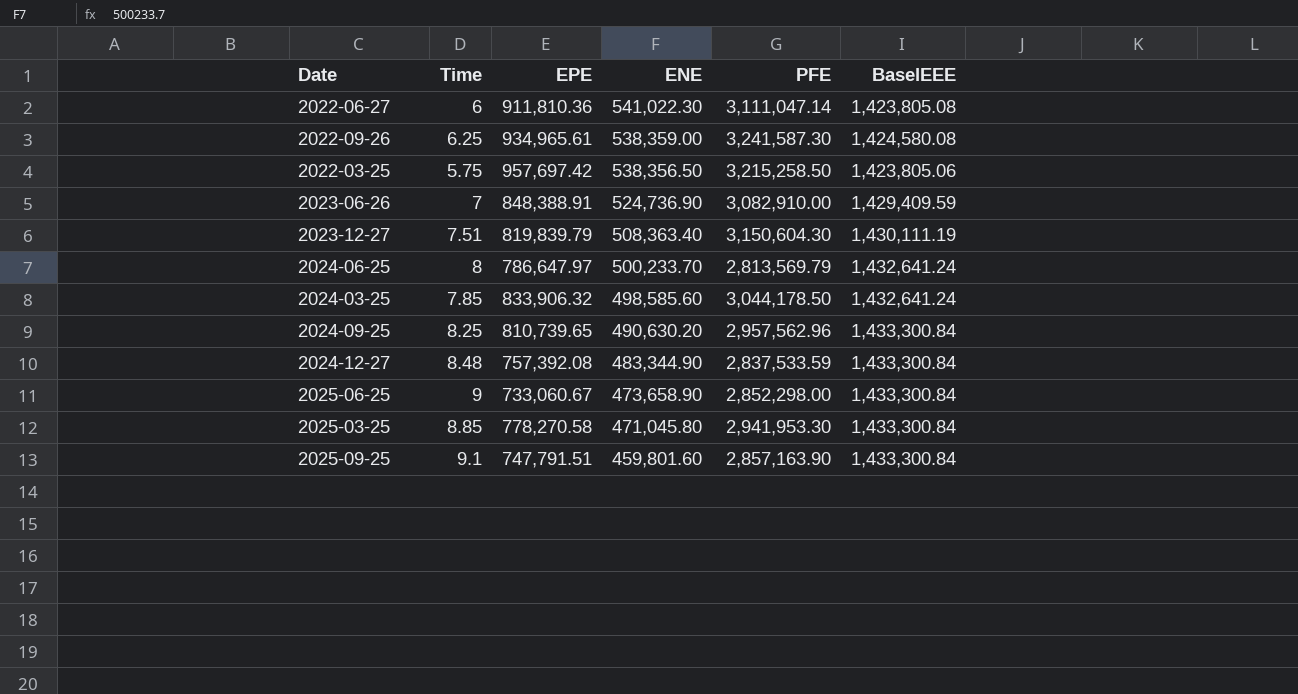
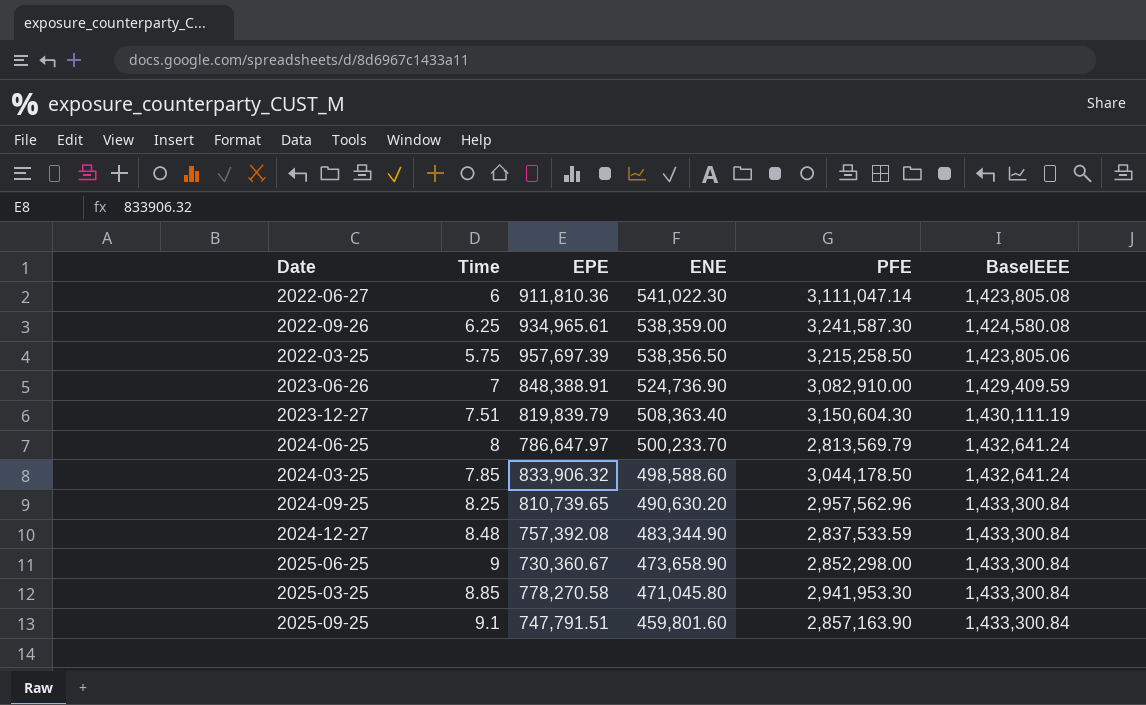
2022-03-25 | EPE: 957,697.42 -> 957,697.39
2024-03-25 | ENE: 498,585.60 -> 498,588.60
2025-06-25 | EPE: 733,060.67 -> 730,360.67

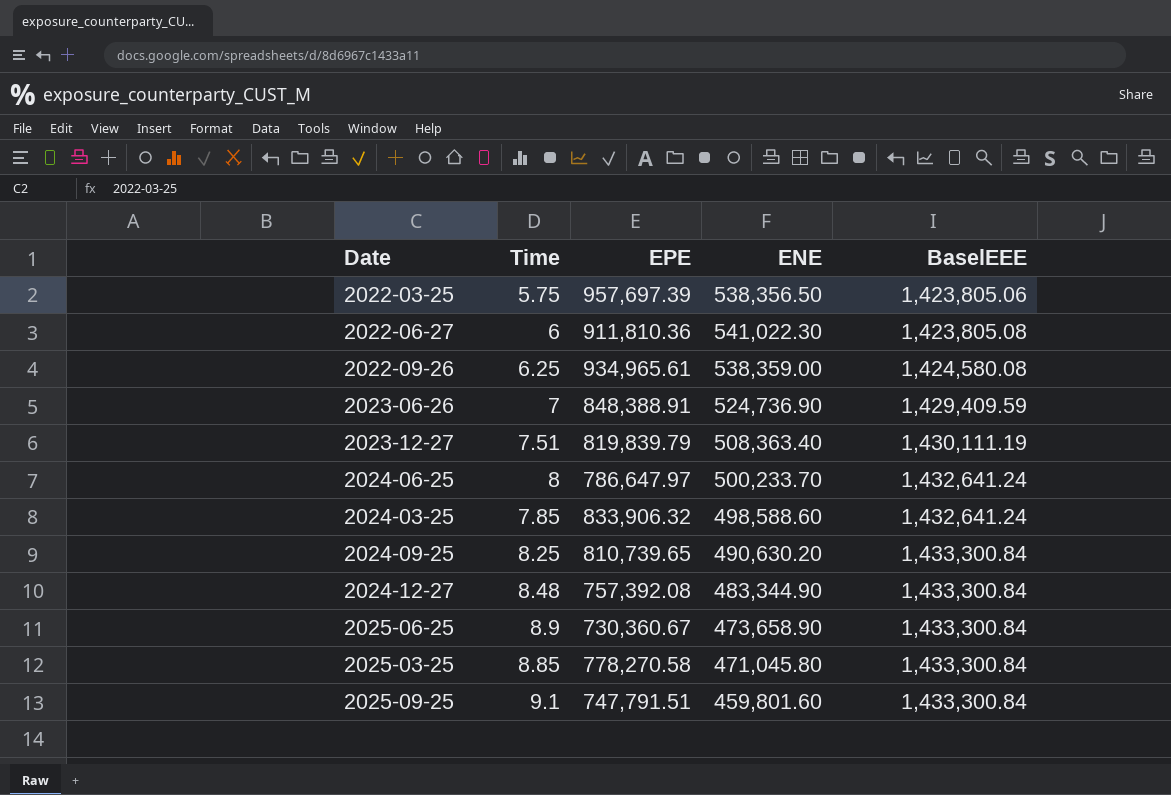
row order: ENE descending -> BaselEEE ascending
column PFE | position: 5 -> none
2025-06-25 | Time: 9 -> 8.9

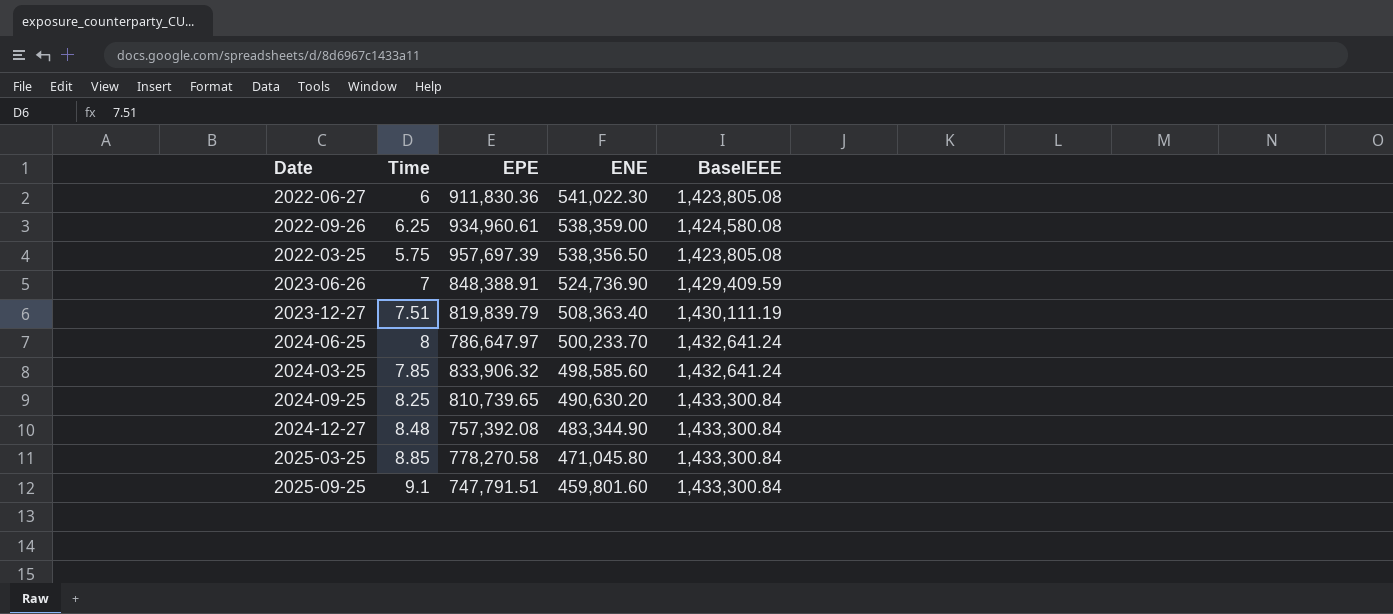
row order: BaselEEE ascending -> ENE descending
row 2025-06-25: 8.9 | 730,360.67 | 473,658.90 | 1,433,300.84 -> none
2022-06-27 | EPE: 911,810.36 -> 911,830.36
2022-09-26 | EPE: 934,965.61 -> 934,960.61
2022-03-25 | BaselEEE: 1,423,805.06 -> 1,423,805.08
2024-03-25 | ENE: 498,588.60 -> 498,585.60

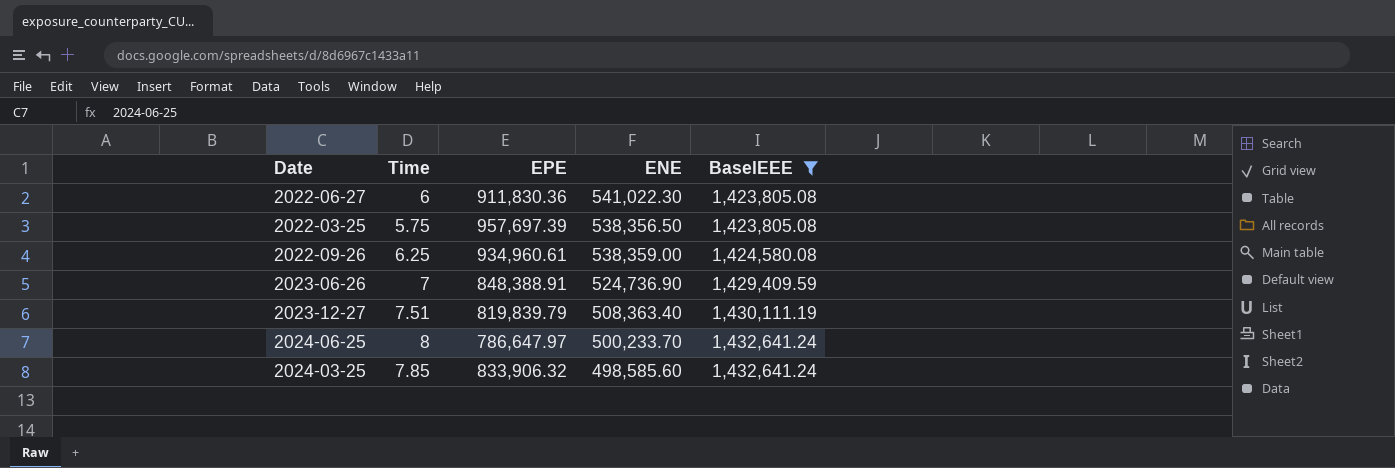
filter: none -> BaselEEE != 1,433,300.84
row order: ENE descending -> BaselEEE ascending

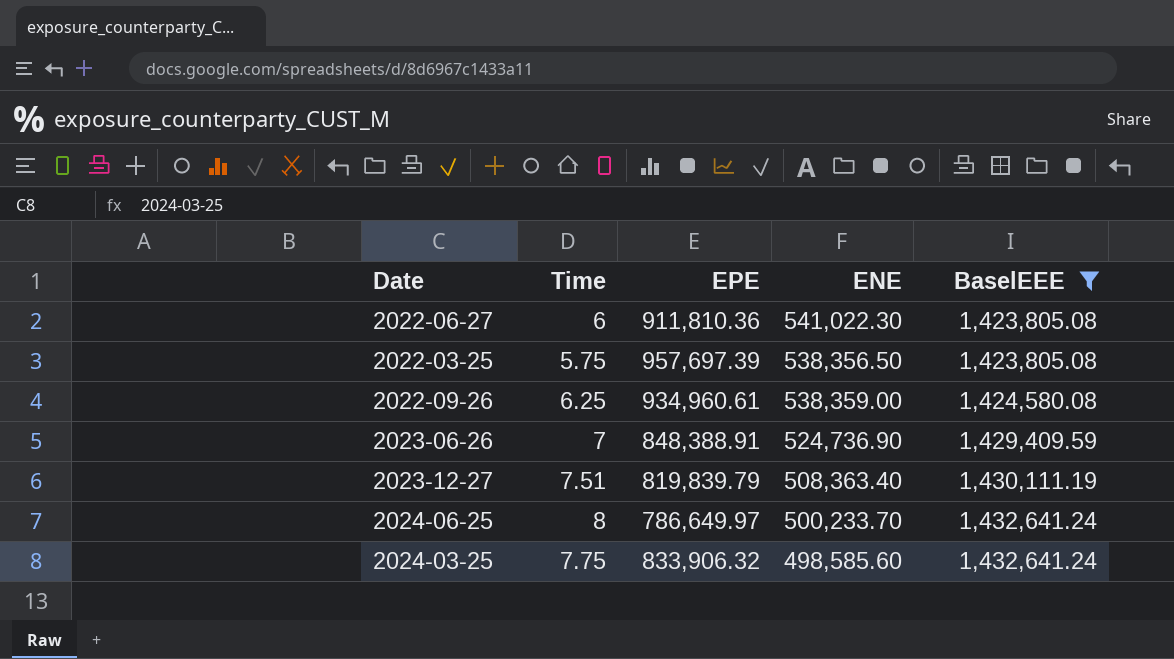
2022-06-27 | EPE: 911,830.36 -> 911,810.36
2024-06-25 | EPE: 786,647.97 -> 786,649.97
2024-03-25 | Time: 7.85 -> 7.75

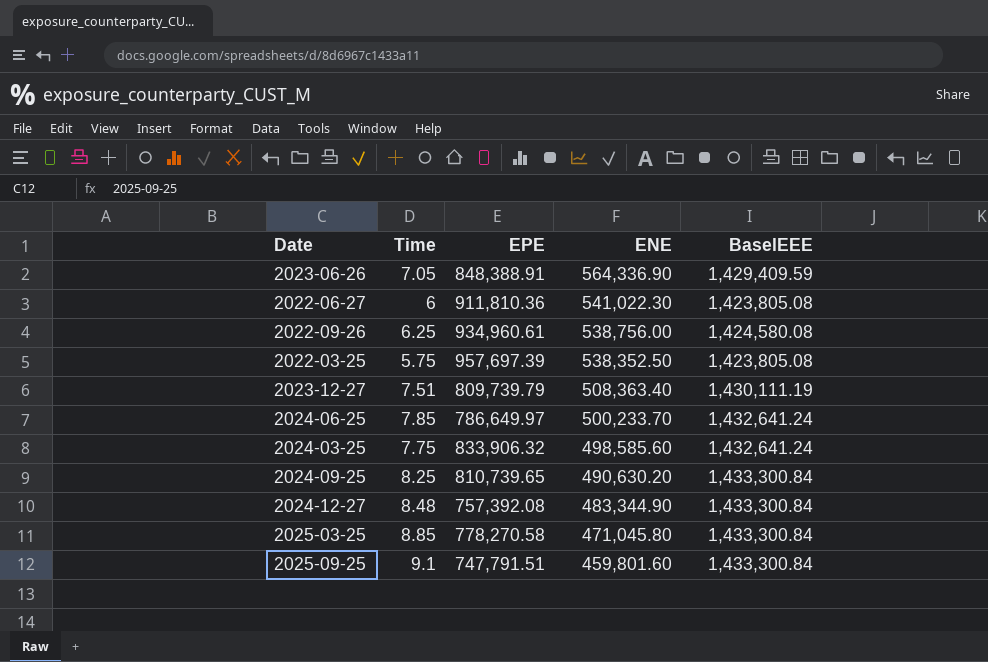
filter: BaselEEE != 1,433,300.84 -> none
row order: BaselEEE ascending -> ENE descending
2023-06-26 | Time: 7 -> 7.05
2023-06-26 | ENE: 524,736.90 -> 564,336.90
2022-09-26 | ENE: 538,359.00 -> 538,756.00
2022-03-25 | ENE: 538,356.50 -> 538,352.50
2023-12-27 | EPE: 819,839.79 -> 809,739.79
2024-06-25 | Time: 8 -> 7.85

